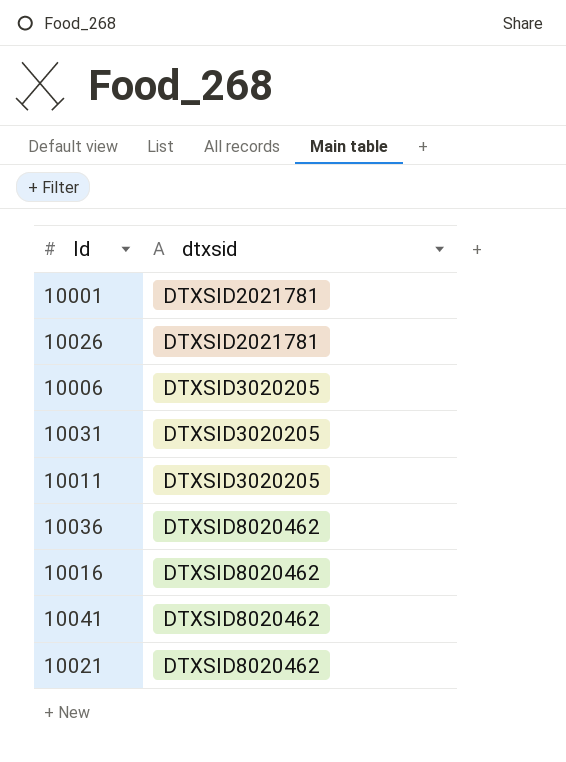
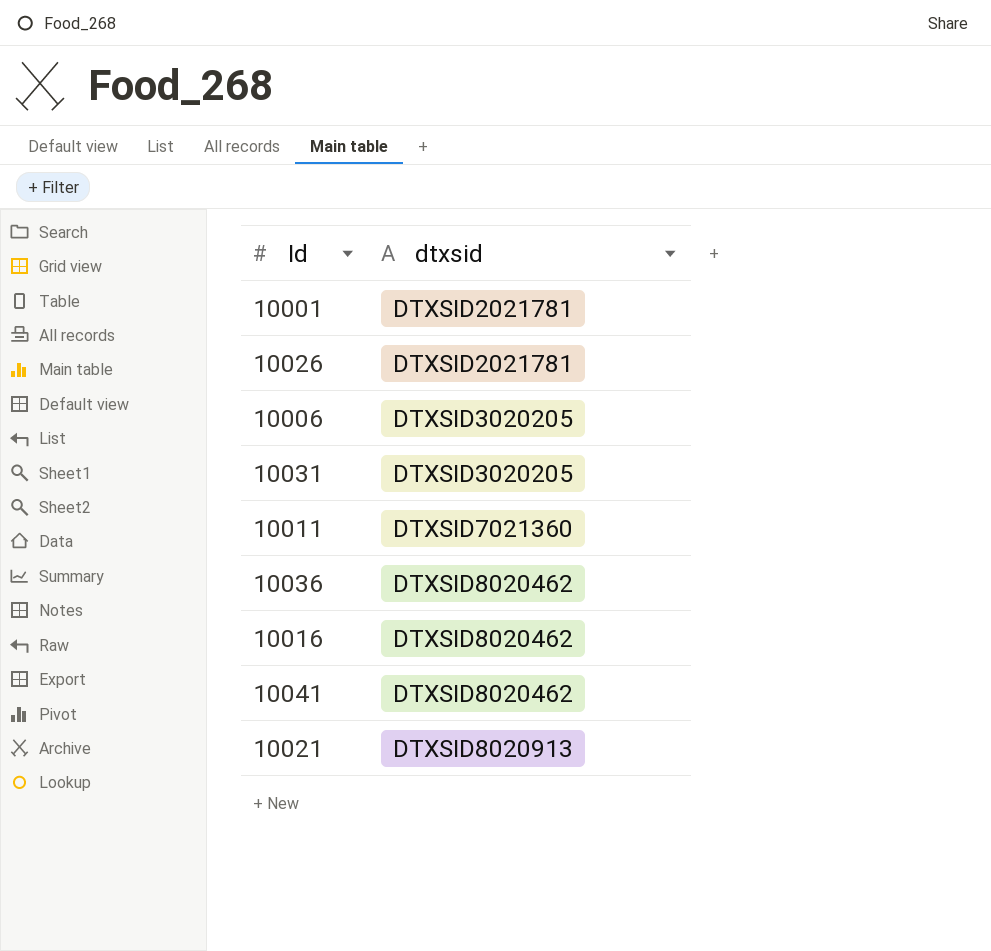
10011 | dtxsid: DTXSID3020205 -> DTXSID7021360
10021 | dtxsid: DTXSID8020462 -> DTXSID8020913

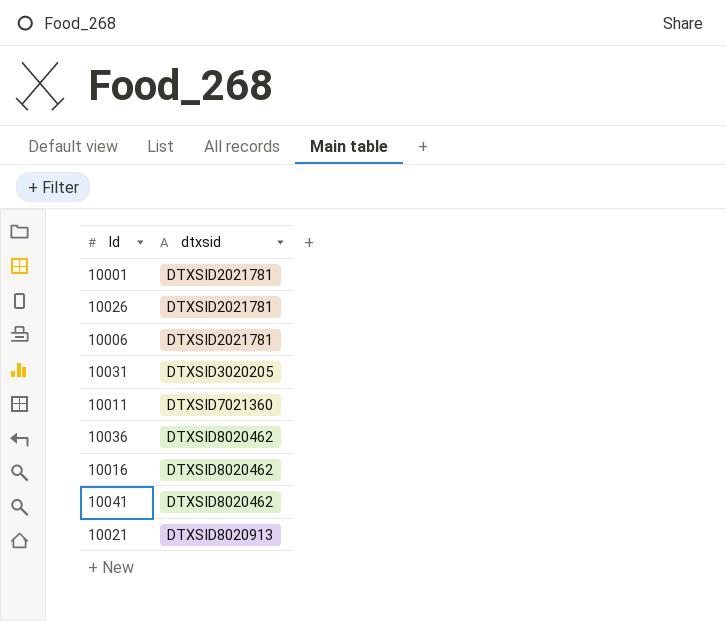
10006 | dtxsid: DTXSID3020205 -> DTXSID2021781

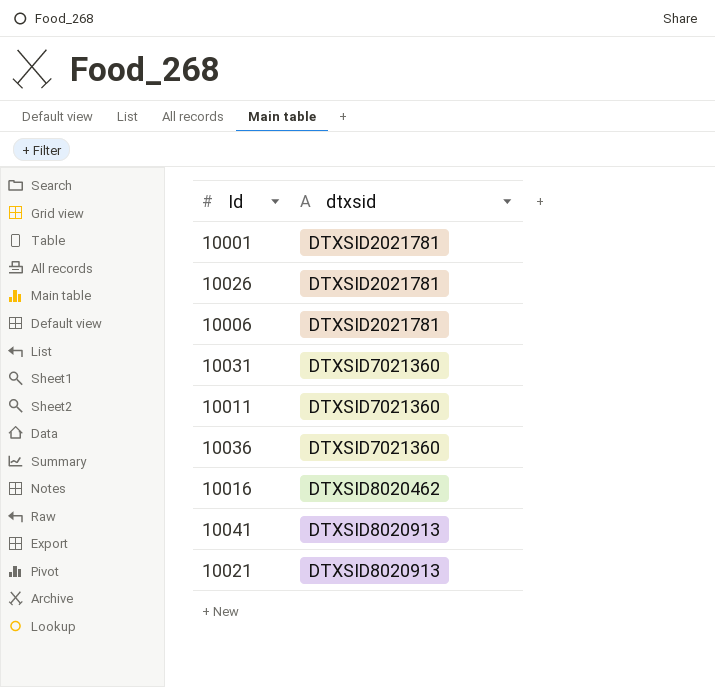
10031 | dtxsid: DTXSID3020205 -> DTXSID7021360
10036 | dtxsid: DTXSID8020462 -> DTXSID7021360
10041 | dtxsid: DTXSID8020462 -> DTXSID8020913

